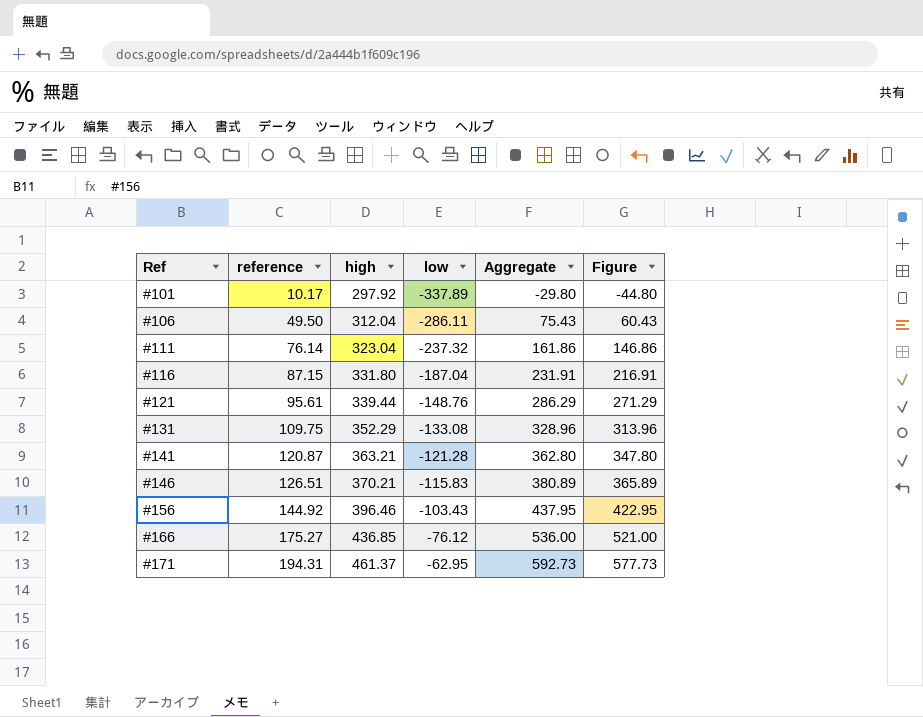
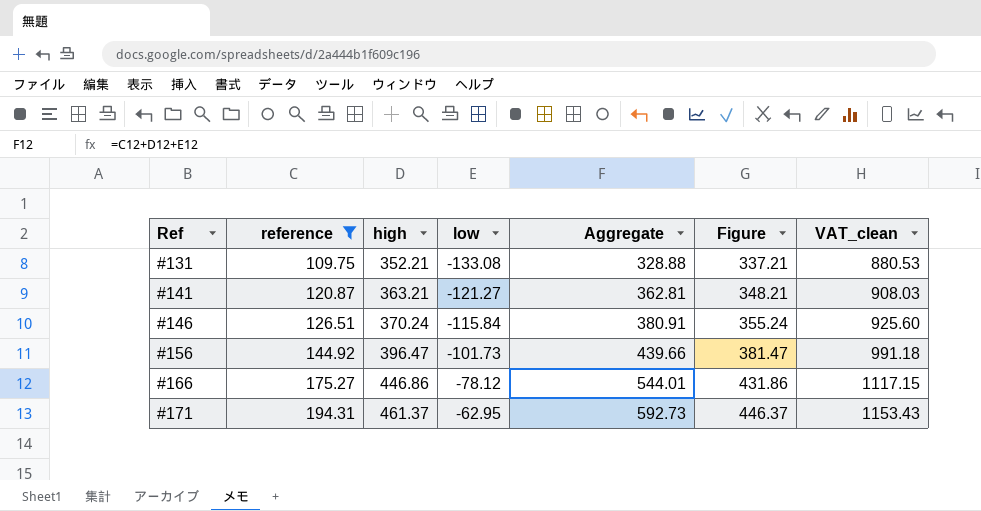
filter: none -> reference >= 109.75
column Figure | formula: [Aggregate] - 15 -> [high] - 15
column VAT_clean | formula: none -> [high] * 2.5
#131 | high: 352.29 -> 352.21
#131 | Aggregate: 328.96 -> 328.88
#141 | low: -121.28 -> -121.27
#141 | Aggregate: 362.80 -> 362.81
#146 | high: 370.21 -> 370.24
#146 | low: -115.83 -> -115.84
#146 | Aggregate: 380.89 -> 380.91
#156 | high: 396.46 -> 396.47
#156 | low: -103.43 -> -101.73
#156 | Aggregate: 437.95 -> 439.66
#166 | high: 436.85 -> 446.86
#166 | low: -76.12 -> -78.12
#166 | Aggregate: 536.00 -> 544.01

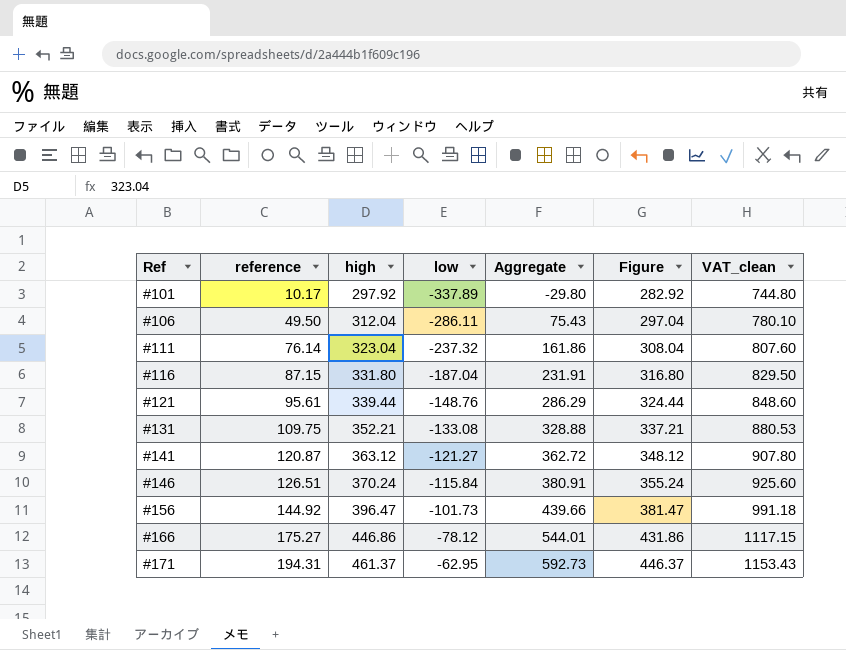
filter: reference >= 109.75 -> none
#141 | high: 363.21 -> 363.12
#141 | Aggregate: 362.81 -> 362.72
#141 | Figure: 348.21 -> 348.12
#141 | VAT_clean: 908.03 -> 907.80

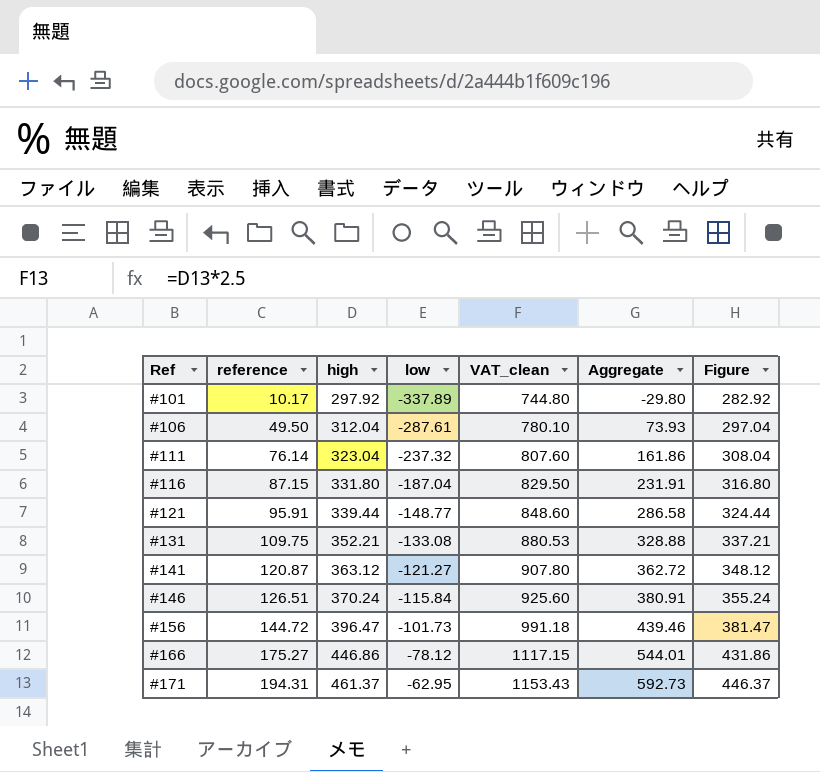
column VAT_clean | position: 7 -> 5
#106 | low: -286.11 -> -287.61
#106 | Aggregate: 75.43 -> 73.93
#121 | reference: 95.61 -> 95.91
#121 | low: -148.76 -> -148.77
#121 | Aggregate: 286.29 -> 286.58
#156 | reference: 144.92 -> 144.72
#156 | Aggregate: 439.66 -> 439.46

